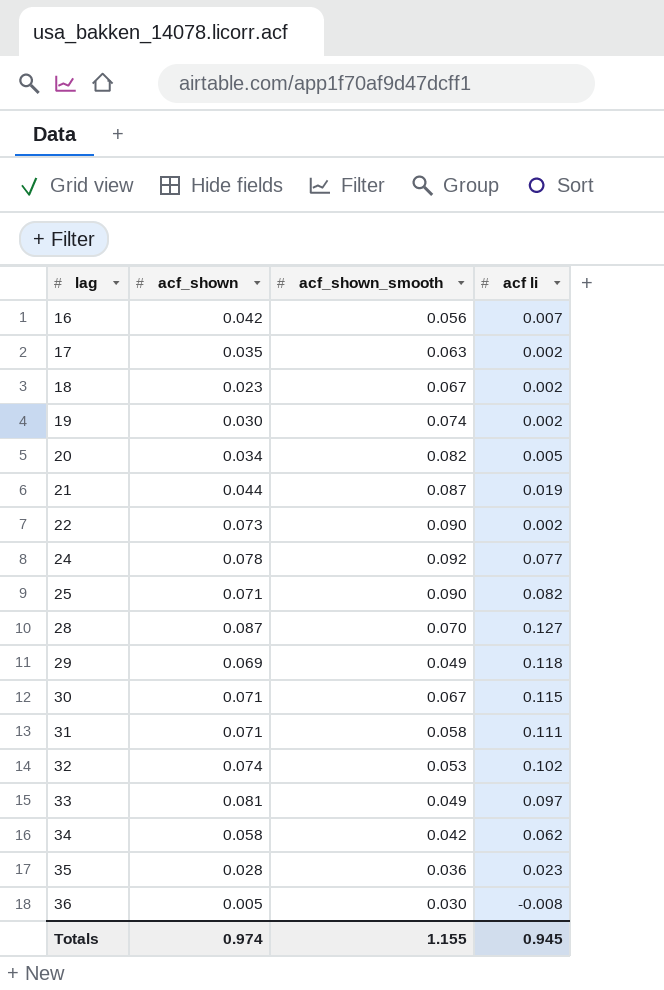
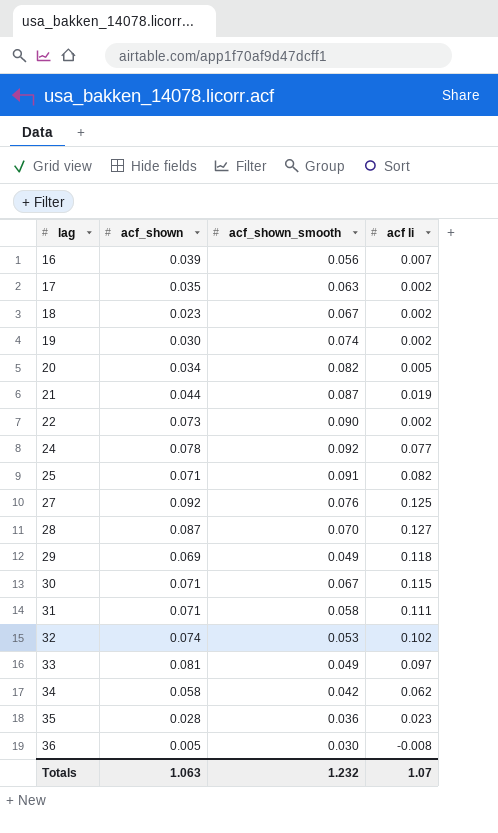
16 | acf_shown: 0.042 -> 0.039
25 | acf_shown_smooth: 0.090 -> 0.091
row 27: none -> 0.092 | 0.076 | 0.125
Totals | acf_shown: 0.974 -> 1.063
Totals | acf_shown_smooth: 1.155 -> 1.232
Totals | acf li: 0.945 -> 1.07

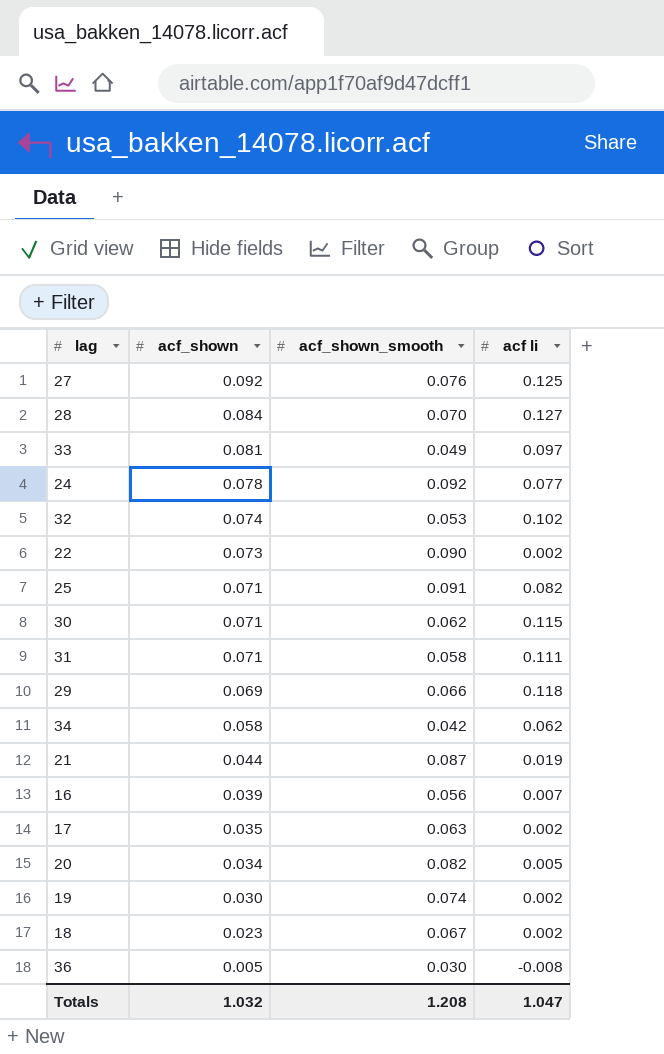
row order: lag ascending -> acf_shown descending
row 35: 0.028 | 0.036 | 0.023 -> none
28 | acf_shown: 0.087 -> 0.084
30 | acf_shown_smooth: 0.067 -> 0.062
29 | acf_shown_smooth: 0.049 -> 0.066
Totals | acf_shown: 1.063 -> 1.032
Totals | acf_shown_smooth: 1.232 -> 1.208
Totals | acf li: 1.07 -> 1.047

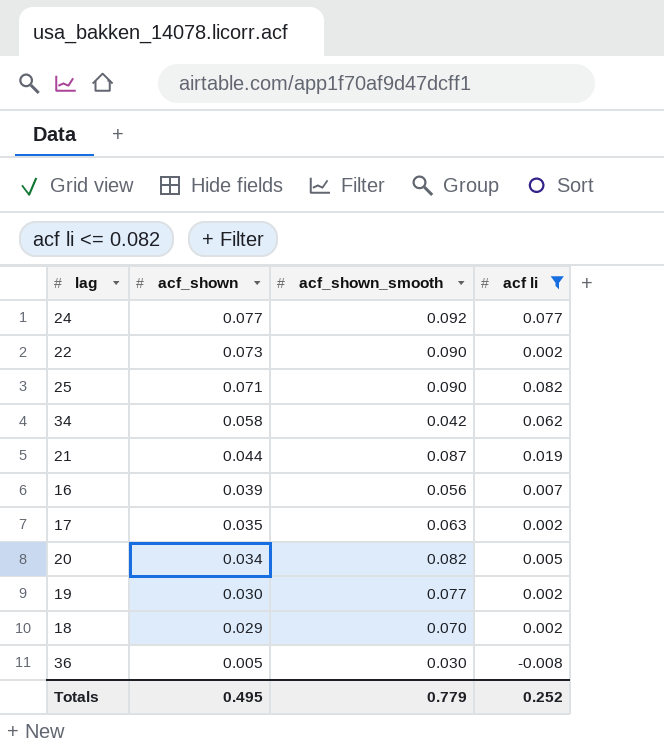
filter: none -> acf li <= 0.082
24 | acf_shown: 0.078 -> 0.077
25 | acf_shown_smooth: 0.091 -> 0.090
19 | acf_shown_smooth: 0.074 -> 0.077
18 | acf_shown: 0.023 -> 0.029
18 | acf_shown_smooth: 0.067 -> 0.070
Totals | acf_shown: 1.032 -> 0.495
Totals | acf_shown_smooth: 1.208 -> 0.779
Totals | acf li: 1.047 -> 0.252

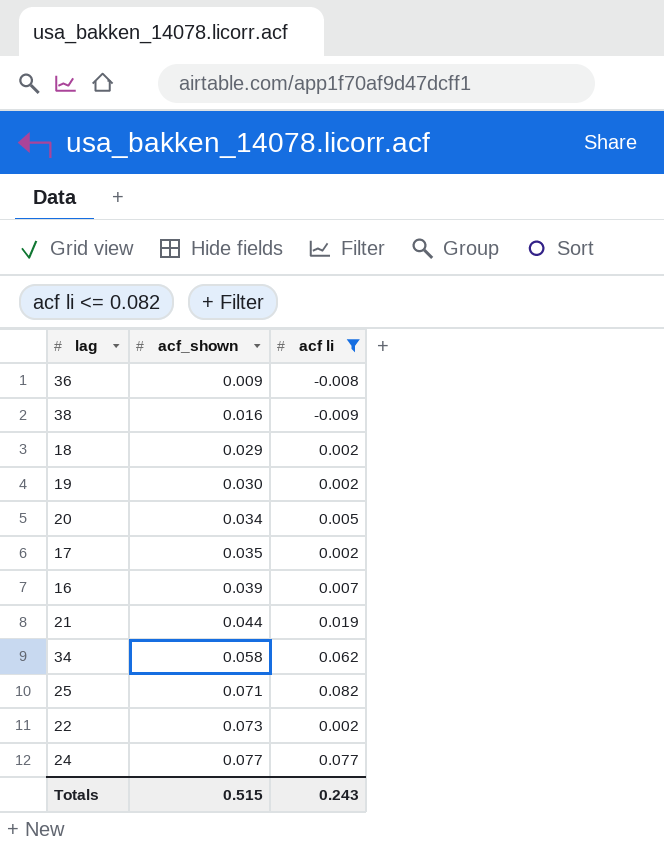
row order: acf_shown descending -> acf_shown ascending
column acf_shown_smooth | position: 3 -> none
36 | acf_shown: 0.005 -> 0.009
row 38: none -> 0.016 | -0.009
Totals | acf_shown: 0.495 -> 0.515
Totals | acf li: 0.252 -> 0.243

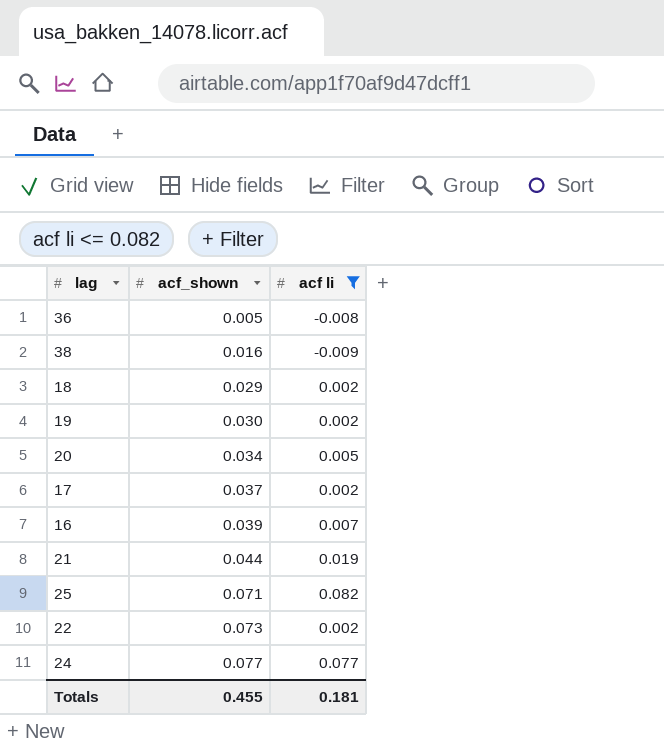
row 34: 0.058 | 0.062 -> none
36 | acf_shown: 0.009 -> 0.005
17 | acf_shown: 0.035 -> 0.037
Totals | acf_shown: 0.515 -> 0.455
Totals | acf li: 0.243 -> 0.181

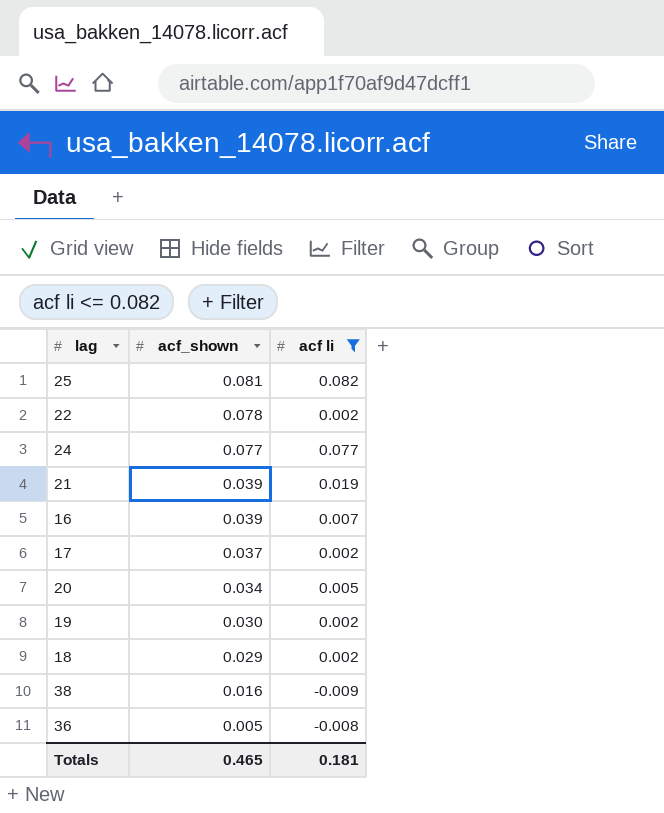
row order: acf_shown ascending -> acf_shown descending
25 | acf_shown: 0.071 -> 0.081
22 | acf_shown: 0.073 -> 0.078
21 | acf_shown: 0.044 -> 0.039
Totals | acf_shown: 0.455 -> 0.465

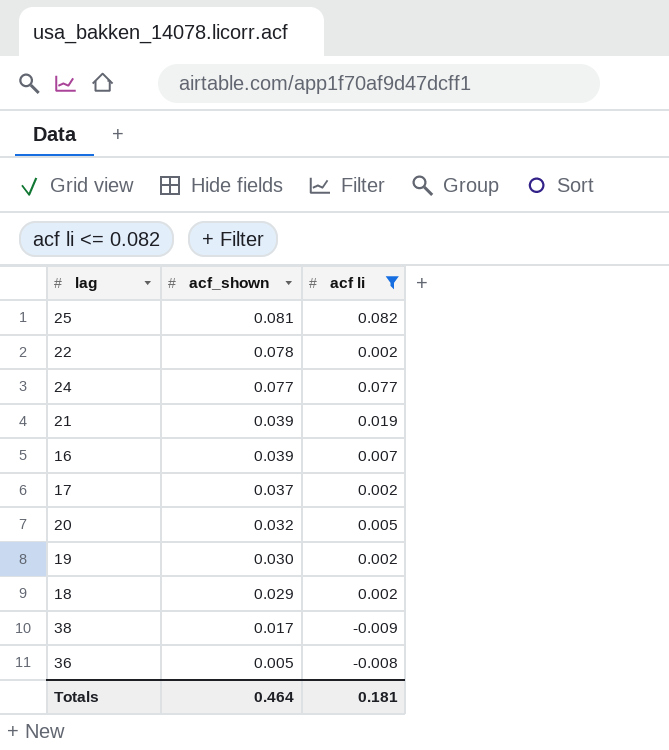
20 | acf_shown: 0.034 -> 0.032
38 | acf_shown: 0.016 -> 0.017
Totals | acf_shown: 0.465 -> 0.464

